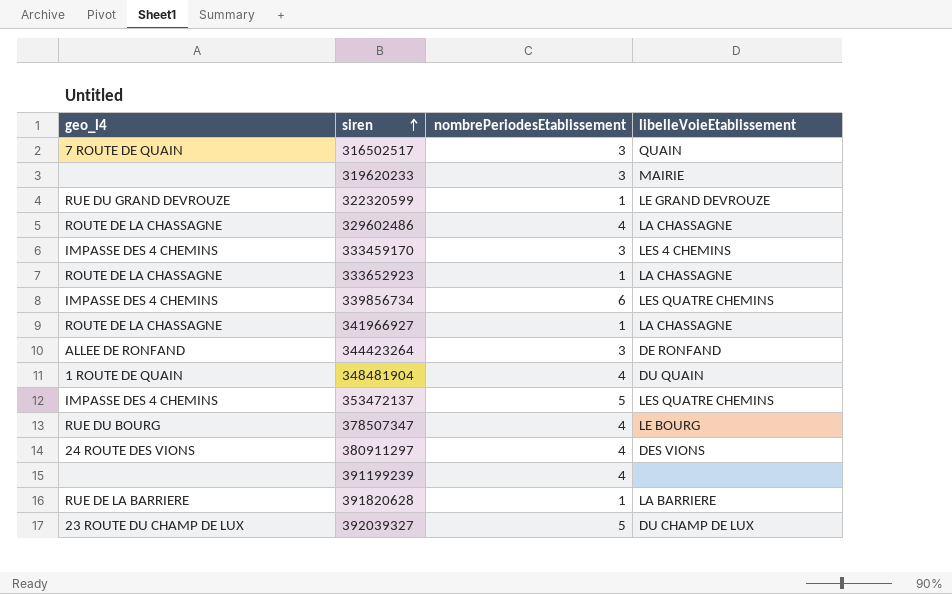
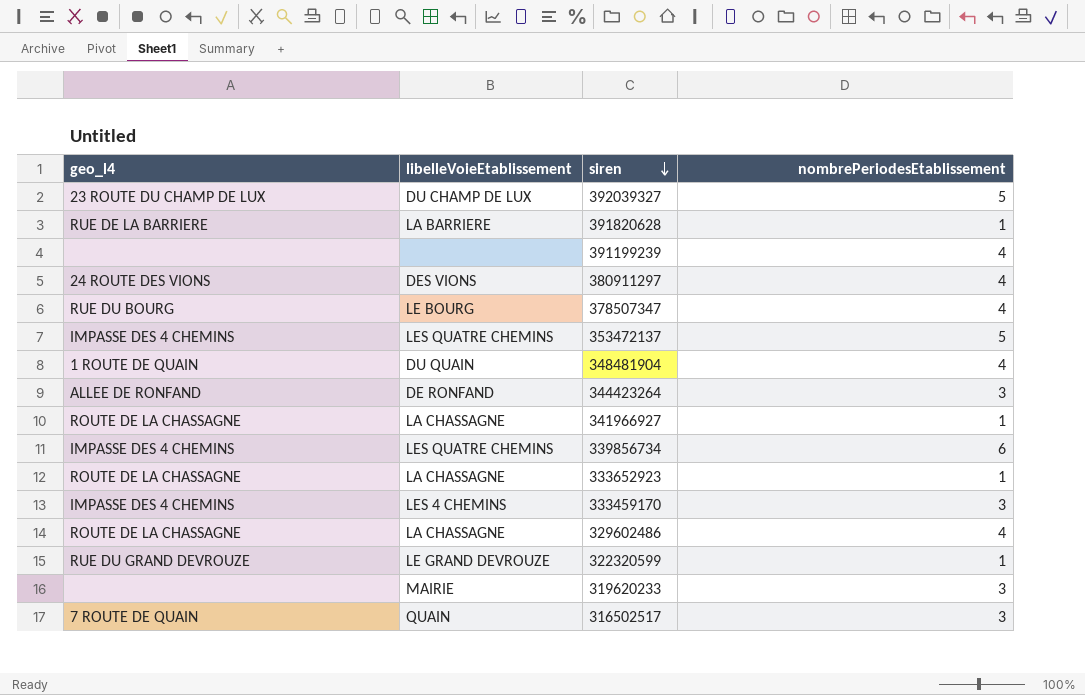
row order: siren ascending -> siren descending
column libelleVoieEtablissement | position: 4 -> 2

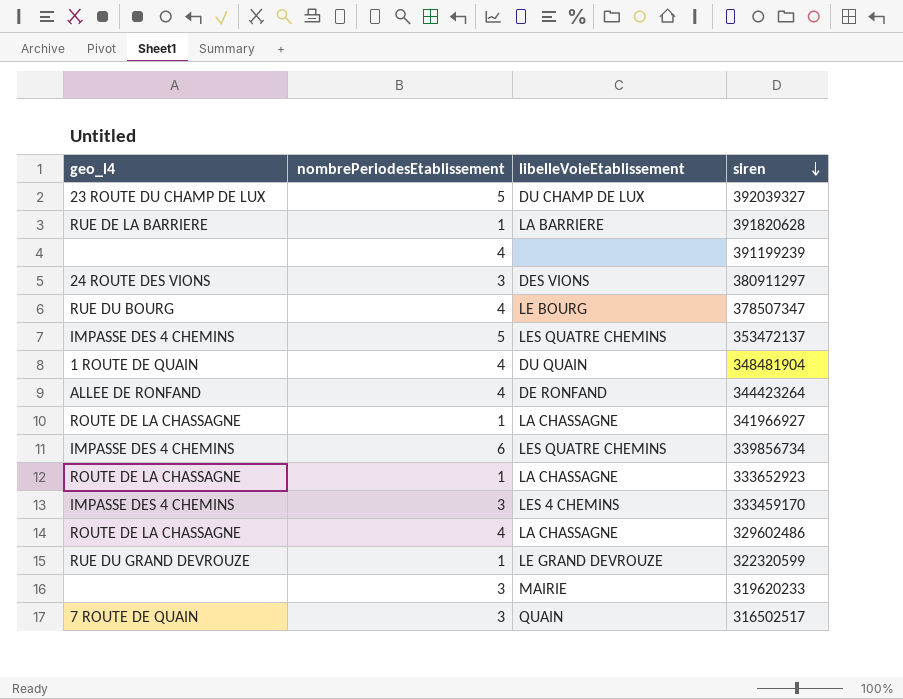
column nombrePeriodesEtablissement | position: 4 -> 2
380911297 | nombrePeriodesEtablissement: 4 -> 3
344423264 | nombrePeriodesEtablissement: 3 -> 4

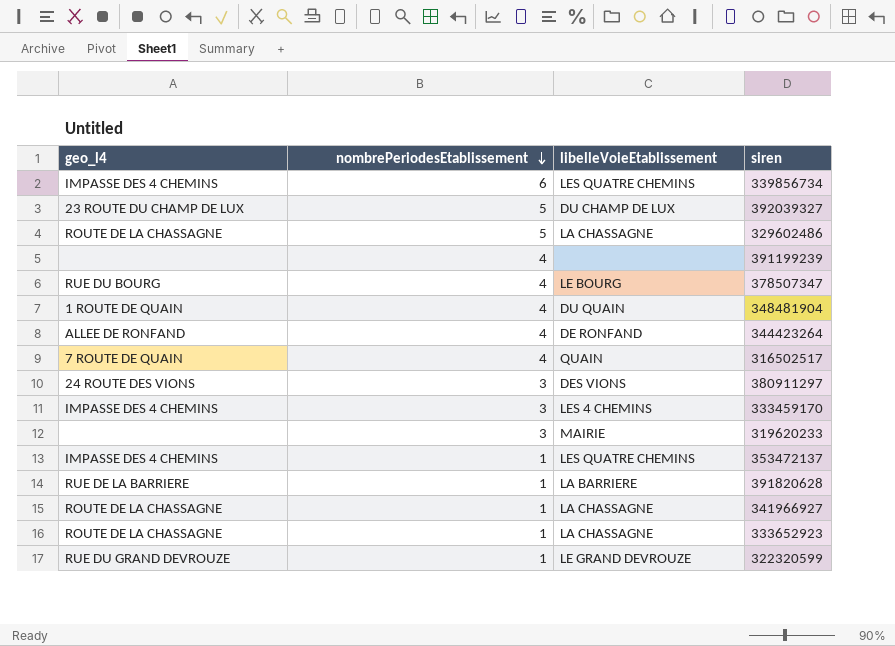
row order: siren descending -> nombrePeriodesEtablissement descending
329602486 | nombrePeriodesEtablissement: 4 -> 5
316502517 | nombrePeriodesEtablissement: 3 -> 4
353472137 | nombrePeriodesEtablissement: 5 -> 1

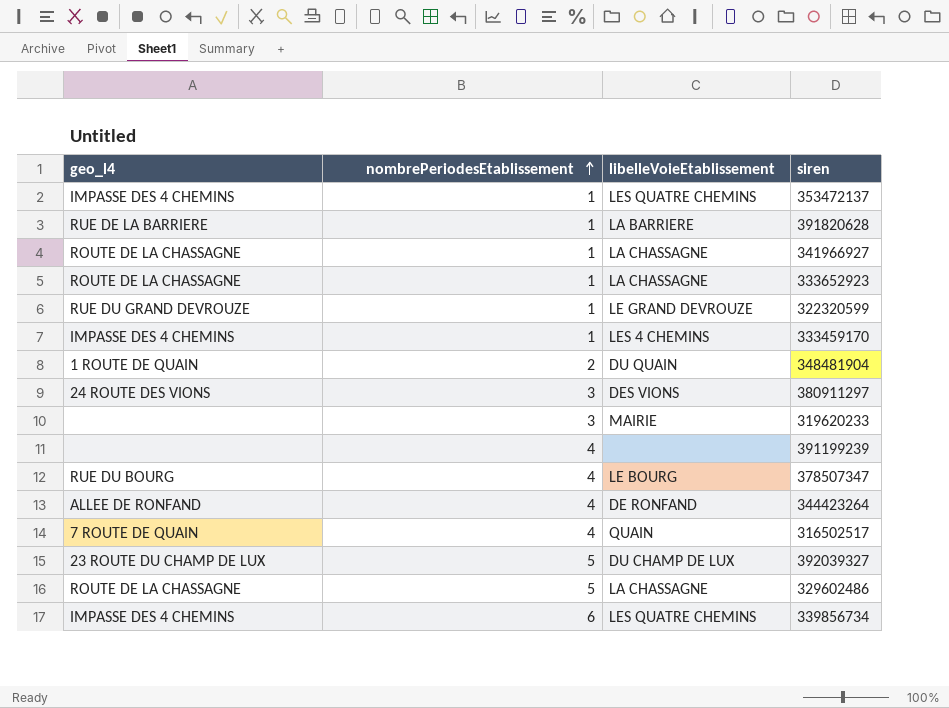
row order: nombrePeriodesEtablissement descending -> nombrePeriodesEtablissement ascending
333459170 | nombrePeriodesEtablissement: 3 -> 1
348481904 | nombrePeriodesEtablissement: 4 -> 2

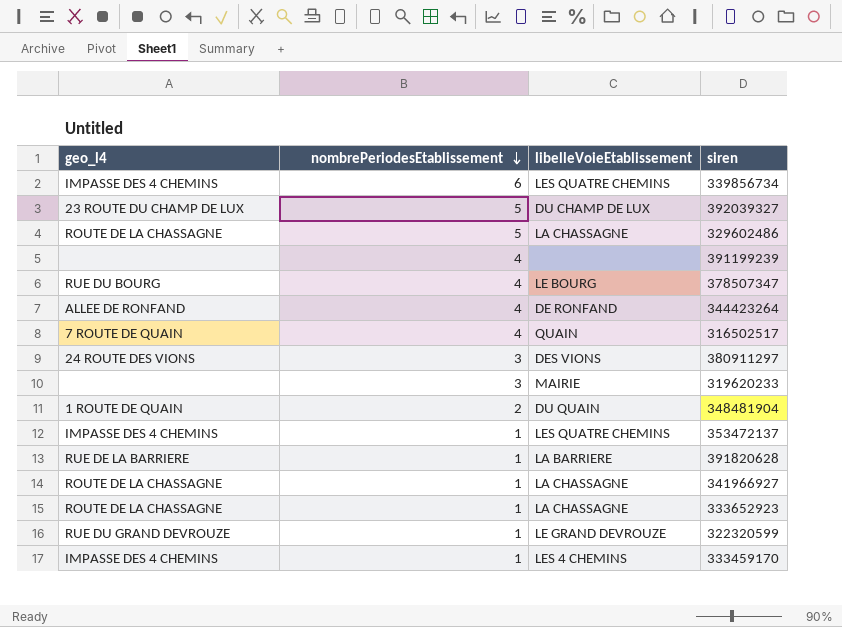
row order: nombrePeriodesEtablissement ascending -> nombrePeriodesEtablissement descending

